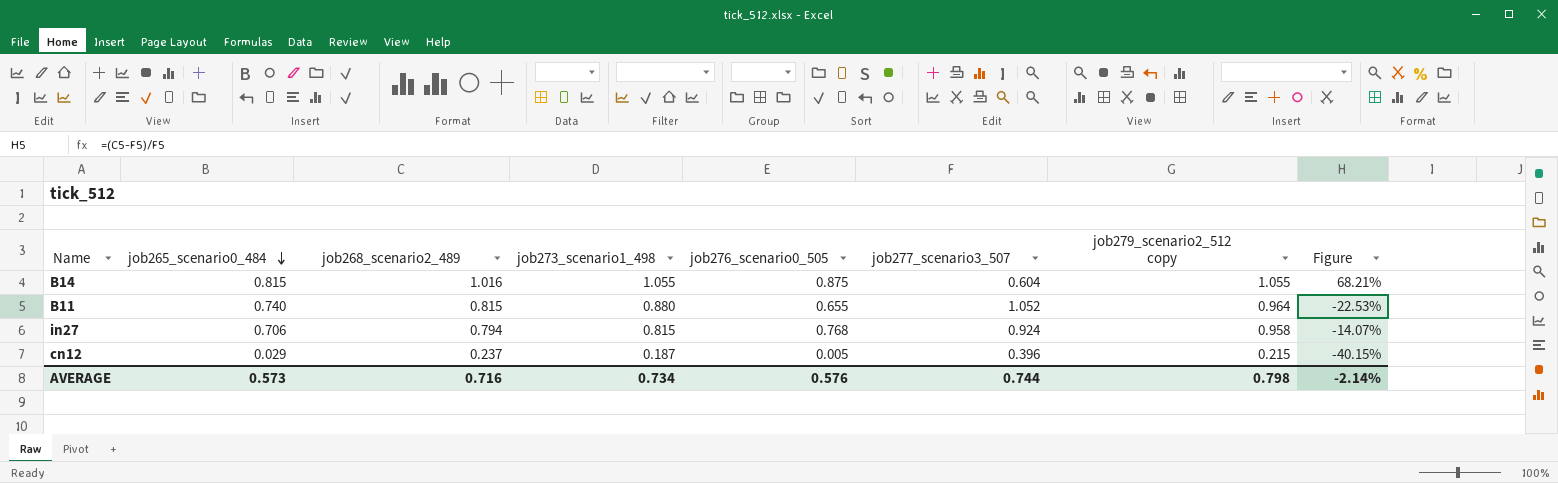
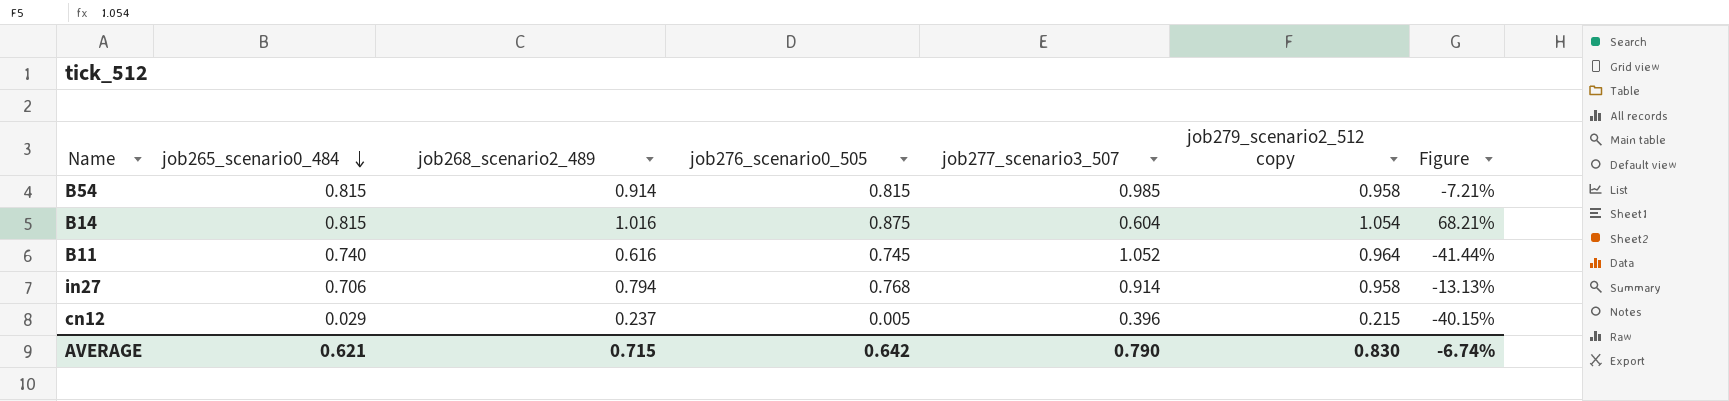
column job273_scenario1_498 | position: 4 -> none
row B54: none -> 0.815 | 0.914 | 0.815 | 0.985 | 0.958 | -7.21%
B14 | job279_scenario2_512 copy: 1.055 -> 1.054
B11 | job268_scenario2_489: 0.815 -> 0.616
B11 | job276_scenario0_505: 0.655 -> 0.745
B11 | Figure: -22.53% -> -41.44%
in27 | job277_scenario3_507: 0.924 -> 0.914
in27 | Figure: -14.07% -> -13.13%
AVERAGE | job265_scenario0_484: 0.573 -> 0.621
AVERAGE | job268_scenario2_489: 0.716 -> 0.715
AVERAGE | job276_scenario0_505: 0.576 -> 0.642
AVERAGE | job277_scenario3_507: 0.744 -> 0.790
AVERAGE | job279_scenario2_512 copy: 0.798 -> 0.830
AVERAGE | Figure: -2.14% -> -6.74%

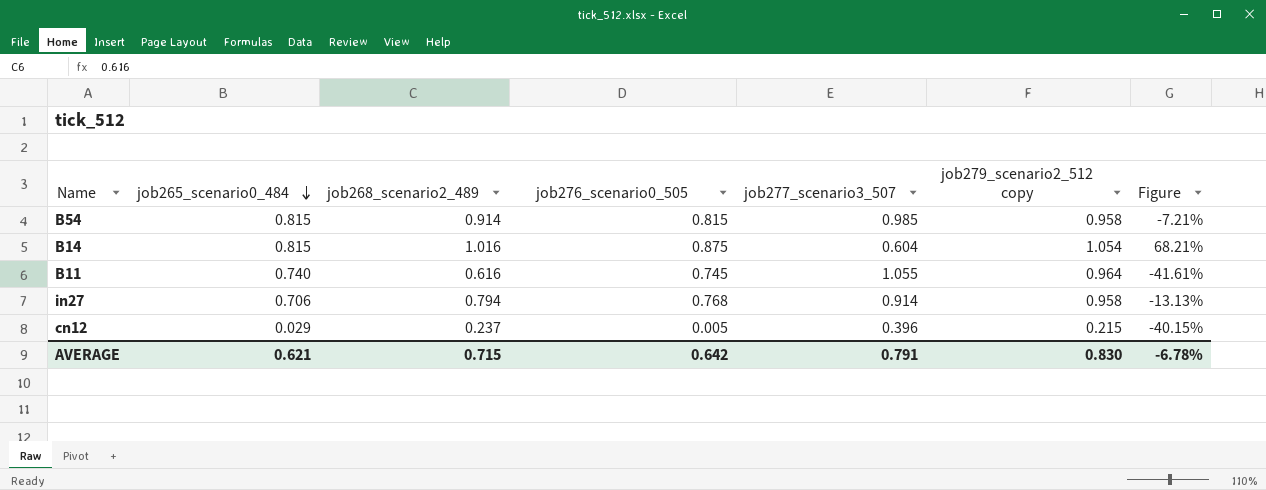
B11 | job277_scenario3_507: 1.052 -> 1.055
B11 | Figure: -41.44% -> -41.61%
AVERAGE | job277_scenario3_507: 0.790 -> 0.791
AVERAGE | Figure: -6.74% -> -6.78%

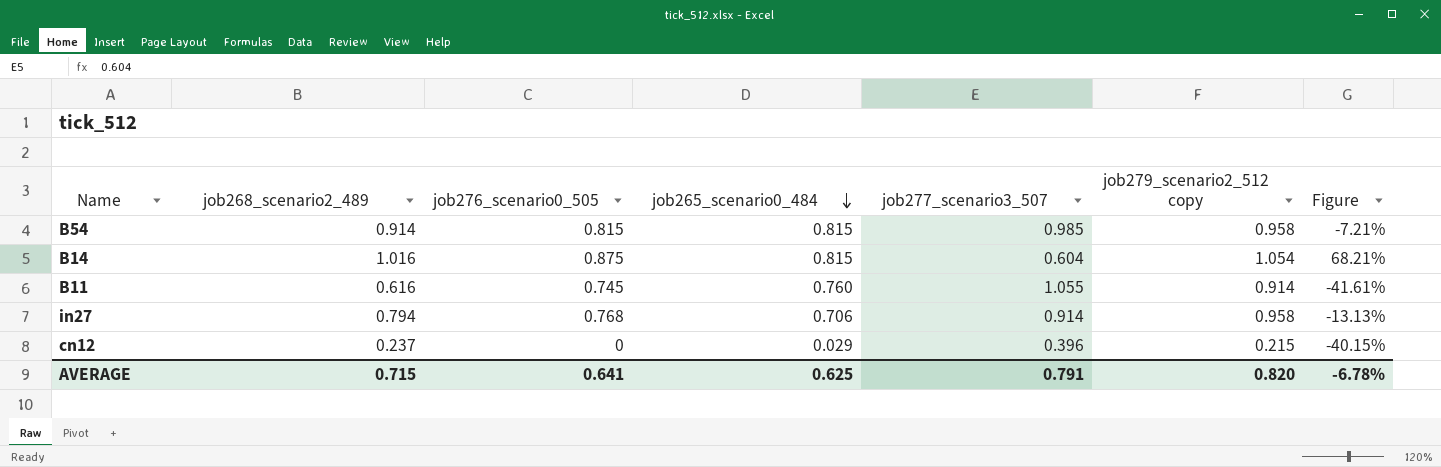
column job265_scenario0_484 | position: 2 -> 4
B11 | job265_scenario0_484: 0.740 -> 0.760
B11 | job279_scenario2_512 copy: 0.964 -> 0.914
cn12 | job276_scenario0_505: 0.005 -> 0
AVERAGE | job276_scenario0_505: 0.642 -> 0.641
AVERAGE | job265_scenario0_484: 0.621 -> 0.625
AVERAGE | job279_scenario2_512 copy: 0.830 -> 0.820

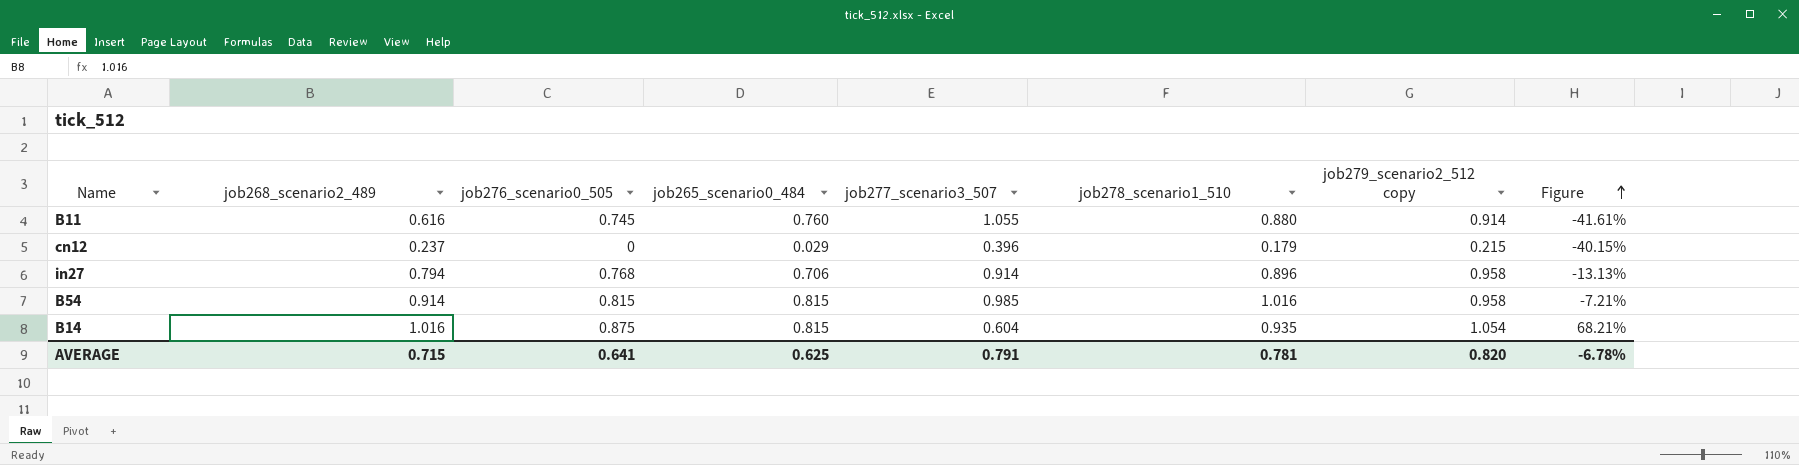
row order: job265_scenario0_484 descending -> Figure ascending
column job278_scenario1_510 | position: none -> 6

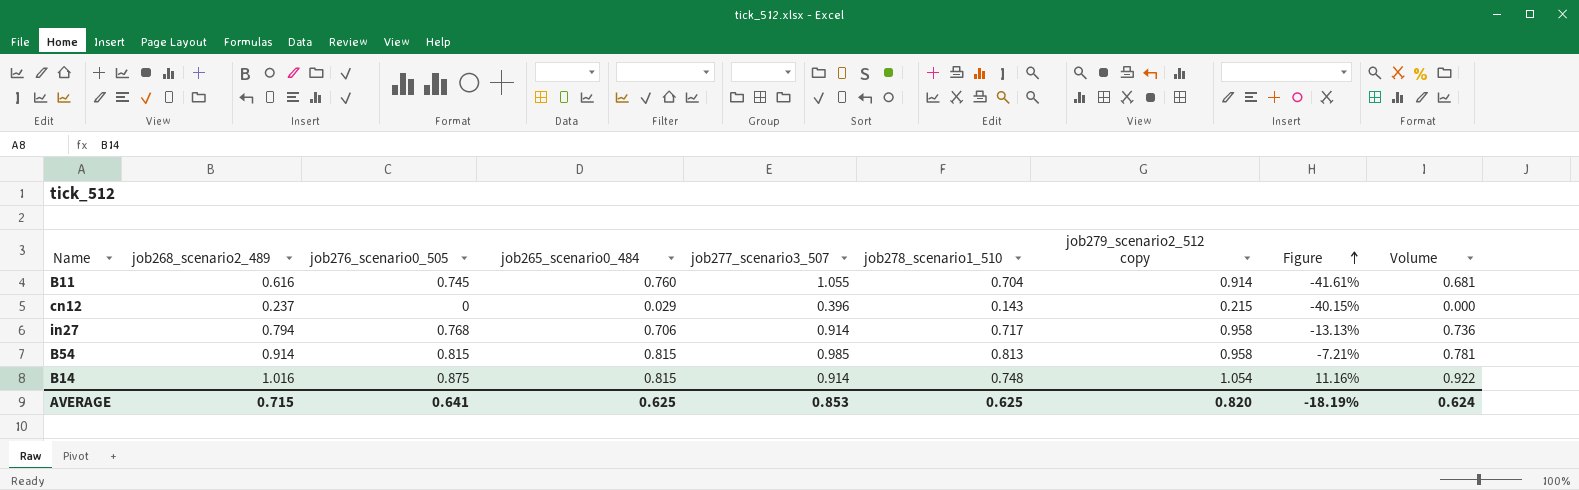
column Volume | formula: none -> [job276_scenario0_505] * [job279_scenario2_512 copy]
B11 | job278_scenario1_510: 0.880 -> 0.704
cn12 | job278_scenario1_510: 0.179 -> 0.143
in27 | job278_scenario1_510: 0.896 -> 0.717
B54 | job278_scenario1_510: 1.016 -> 0.813
B14 | job277_scenario3_507: 0.604 -> 0.914
B14 | job278_scenario1_510: 0.935 -> 0.748
B14 | Figure: 68.21% -> 11.16%
AVERAGE | job277_scenario3_507: 0.791 -> 0.853
AVERAGE | job278_scenario1_510: 0.781 -> 0.625
AVERAGE | Figure: -6.78% -> -18.19%

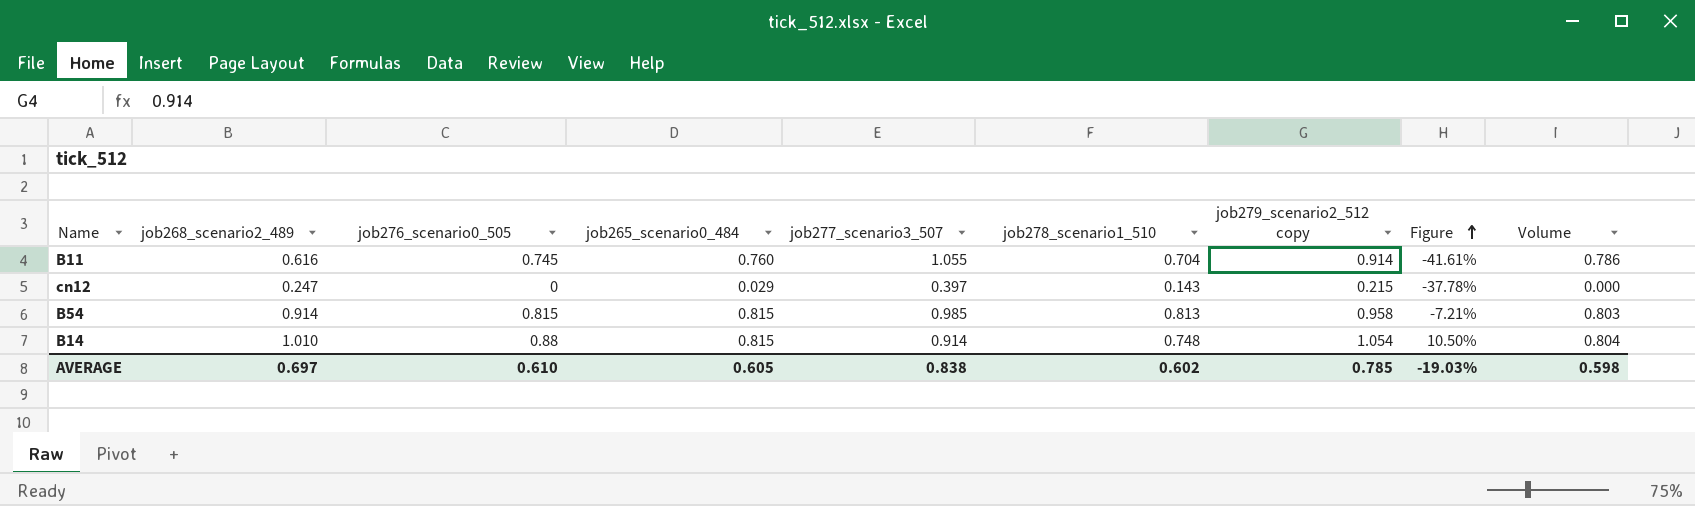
column Volume | formula: [job276_scenario0_505] * [job279_scenario2_512 copy] -> [job276_scenario0_505] * [job277_scenario3_507]
row in27: 0.794 | 0.768 | 0.706 | 0.914 | 0.717 | 0.958 | -13.13% | 0.736 -> none
cn12 | job268_scenario2_489: 0.237 -> 0.247
cn12 | job277_scenario3_507: 0.396 -> 0.397
cn12 | Figure: -40.15% -> -37.78%
B14 | job268_scenario2_489: 1.016 -> 1.010
B14 | job276_scenario0_505: 0.875 -> 0.88
B14 | Figure: 11.16% -> 10.50%
AVERAGE | job268_scenario2_489: 0.715 -> 0.697
AVERAGE | job276_scenario0_505: 0.641 -> 0.610
AVERAGE | job265_scenario0_484: 0.625 -> 0.605
AVERAGE | job277_scenario3_507: 0.853 -> 0.838
AVERAGE | job278_scenario1_510: 0.625 -> 0.602
AVERAGE | job279_scenario2_512 copy: 0.820 -> 0.785
AVERAGE | Figure: -18.19% -> -19.03%
AVERAGE | Volume: 0.624 -> 0.598

